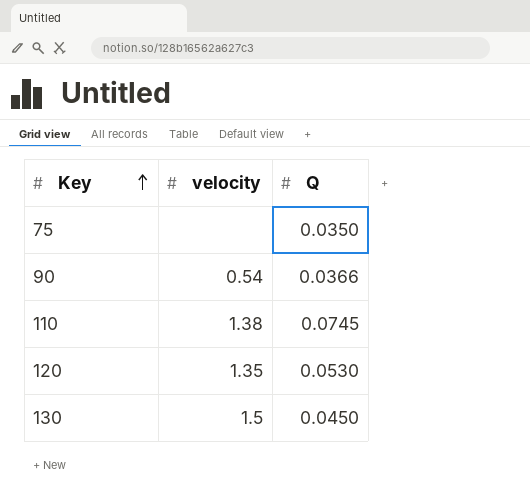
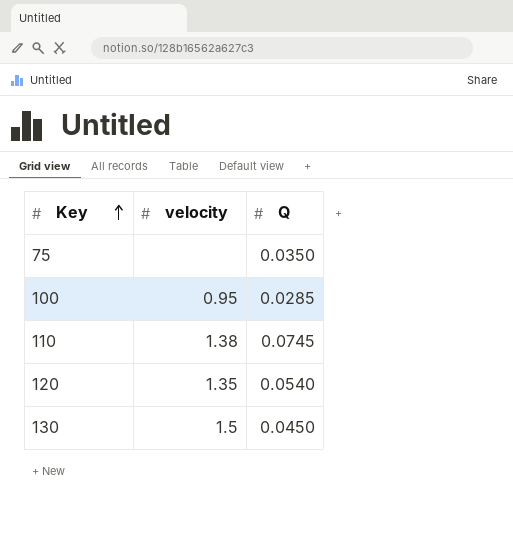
row 90: 0.54 | 0.0366 -> none
row 100: none -> 0.95 | 0.0285
120 | Q: 0.0530 -> 0.0540

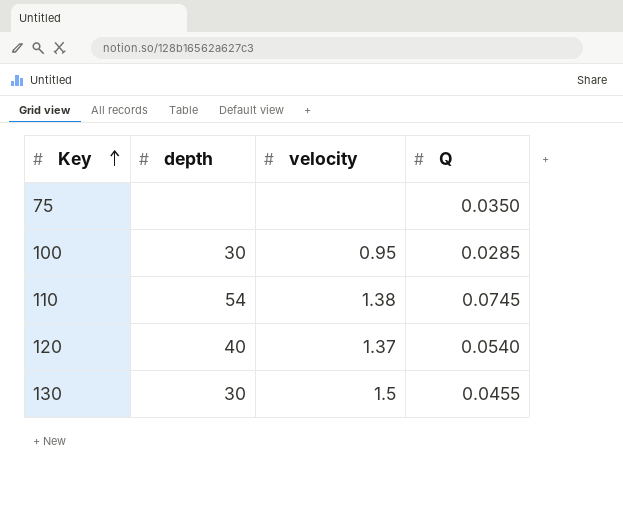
column depth | position: none -> 2
120 | velocity: 1.35 -> 1.37
130 | Q: 0.0450 -> 0.0455

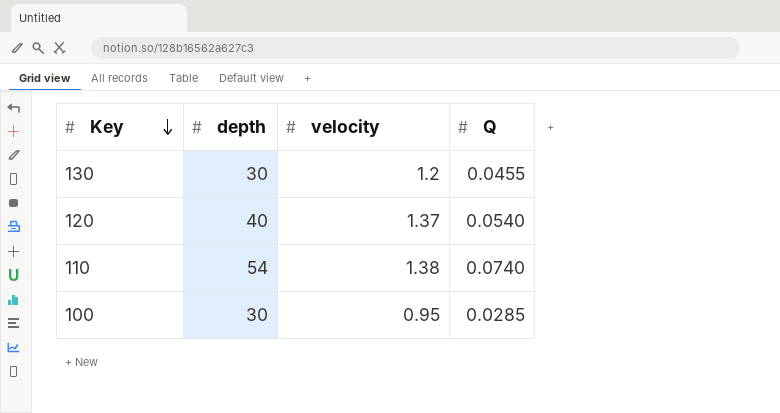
row order: Key ascending -> Key descending
row 75: none | none | 0.0350 -> none
130 | velocity: 1.5 -> 1.2
110 | Q: 0.0745 -> 0.0740

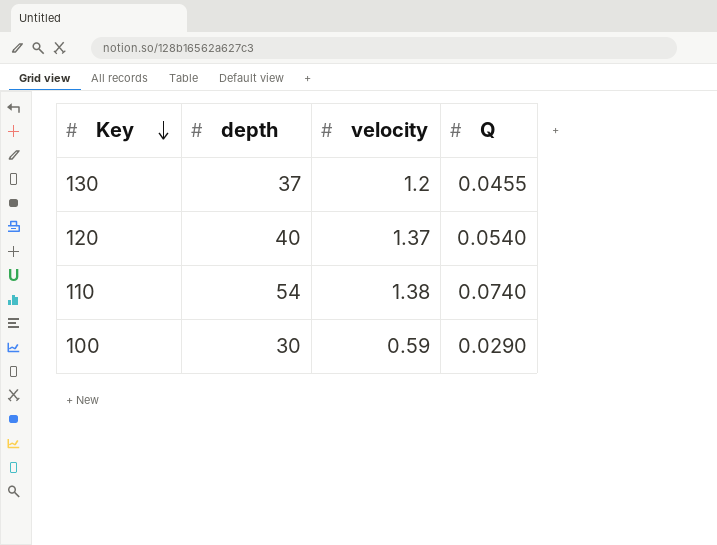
130 | depth: 30 -> 37
100 | velocity: 0.95 -> 0.59
100 | Q: 0.0285 -> 0.0290

